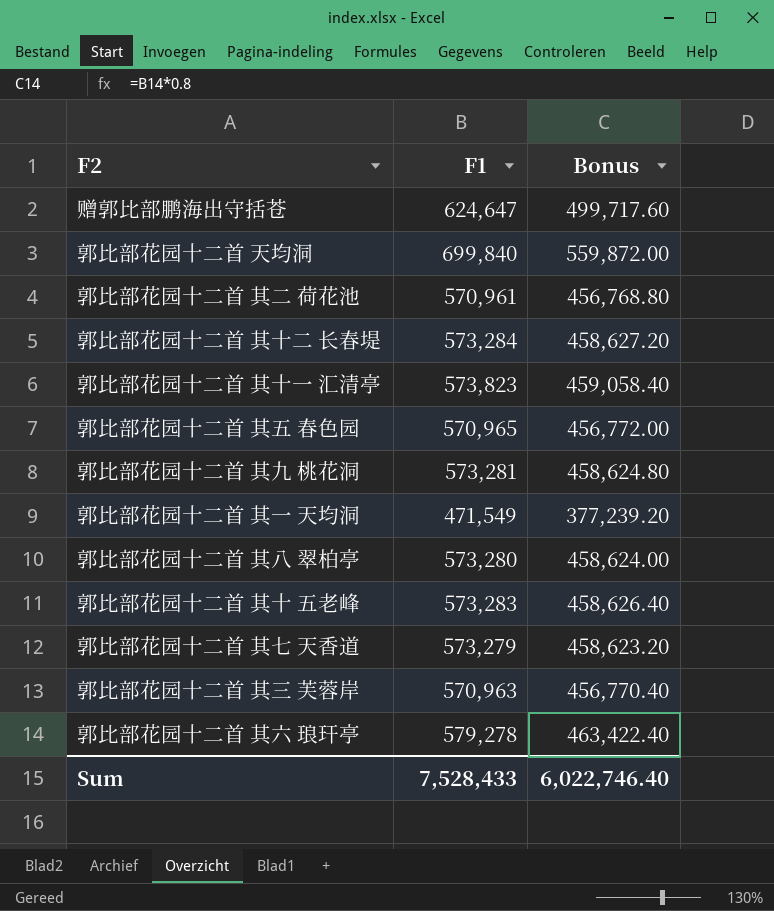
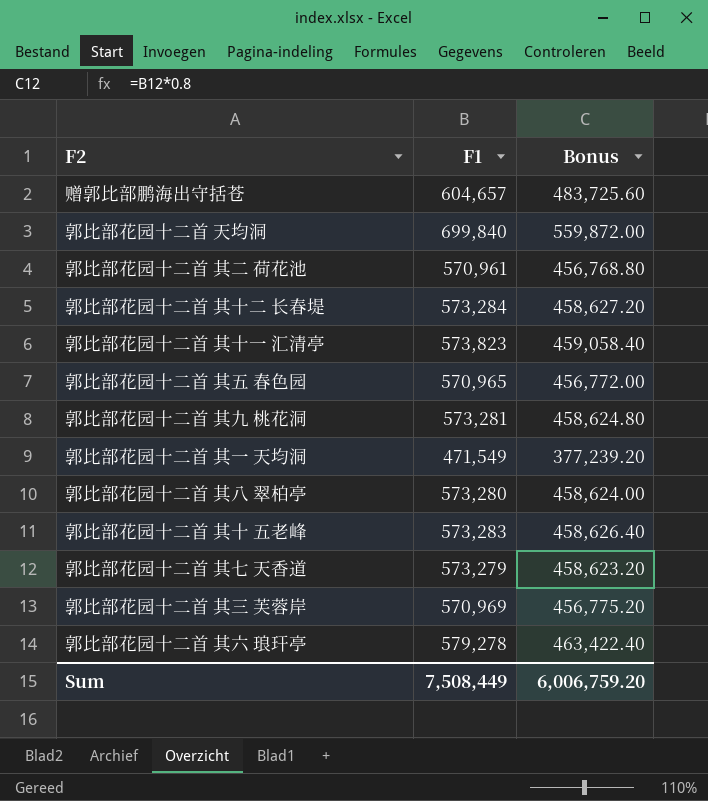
赠郭比部鹏海出守括苍 | F1: 624,647 -> 604,657
赠郭比部鹏海出守括苍 | Bonus: 499,717.60 -> 483,725.60
郭比部花园十二首 其三 芙蓉岸 | F1: 570,963 -> 570,969
郭比部花园十二首 其三 芙蓉岸 | Bonus: 456,770.40 -> 456,775.20
Sum | F1: 7,528,433 -> 7,508,449
Sum | Bonus: 6,022,746.40 -> 6,006,759.20

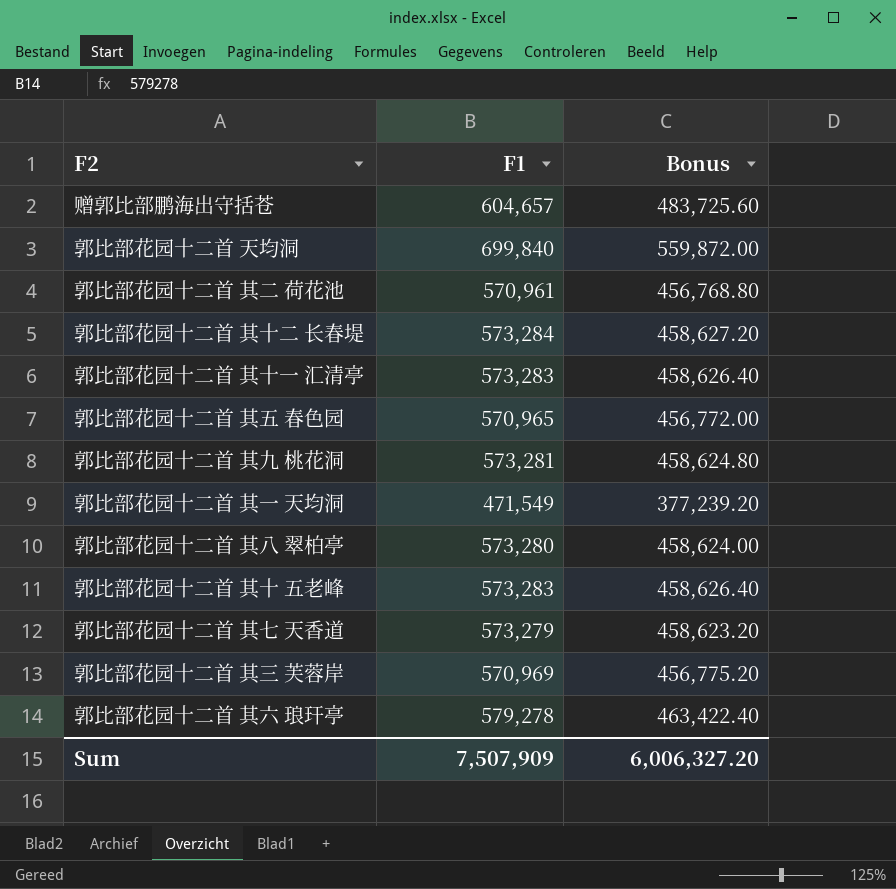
郭比部花园十二首 其十一 汇清亭 | F1: 573,823 -> 573,283
郭比部花园十二首 其十一 汇清亭 | Bonus: 459,058.40 -> 458,626.40
Sum | F1: 7,508,449 -> 7,507,909
Sum | Bonus: 6,006,759.20 -> 6,006,327.20

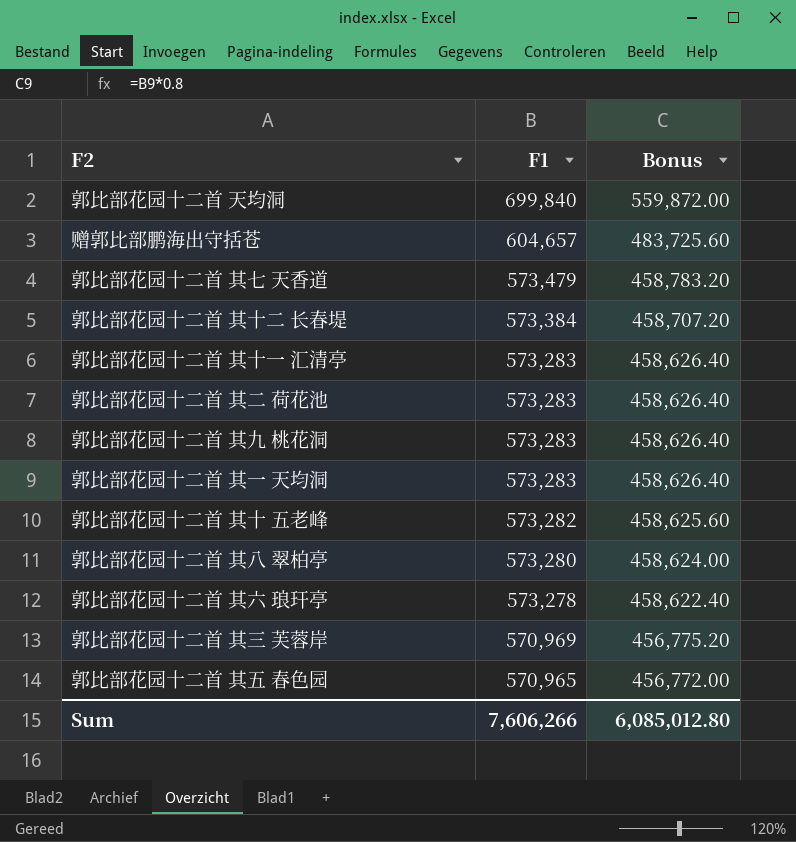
row order: none -> F1 descending
郭比部花园十二首 其七 天香道 | F1: 573,279 -> 573,479
郭比部花园十二首 其七 天香道 | Bonus: 458,623.20 -> 458,783.20
郭比部花园十二首 其十二 长春堤 | F1: 573,284 -> 573,384
郭比部花园十二首 其十二 长春堤 | Bonus: 458,627.20 -> 458,707.20
郭比部花园十二首 其二 荷花池 | F1: 570,961 -> 573,283
郭比部花园十二首 其二 荷花池 | Bonus: 456,768.80 -> 458,626.40
郭比部花园十二首 其九 桃花洞 | F1: 573,281 -> 573,283
郭比部花园十二首 其九 桃花洞 | Bonus: 458,624.80 -> 458,626.40
郭比部花园十二首 其一 天均洞 | F1: 471,549 -> 573,283
郭比部花园十二首 其一 天均洞 | Bonus: 377,239.20 -> 458,626.40
郭比部花园十二首 其十 五老峰 | F1: 573,283 -> 573,282
郭比部花园十二首 其十 五老峰 | Bonus: 458,626.40 -> 458,625.60
郭比部花园十二首 其六 琅玕亭 | F1: 579,278 -> 573,278
郭比部花园十二首 其六 琅玕亭 | Bonus: 463,422.40 -> 458,622.40
Sum | F1: 7,507,909 -> 7,606,266
Sum | Bonus: 6,006,327.20 -> 6,085,012.80

